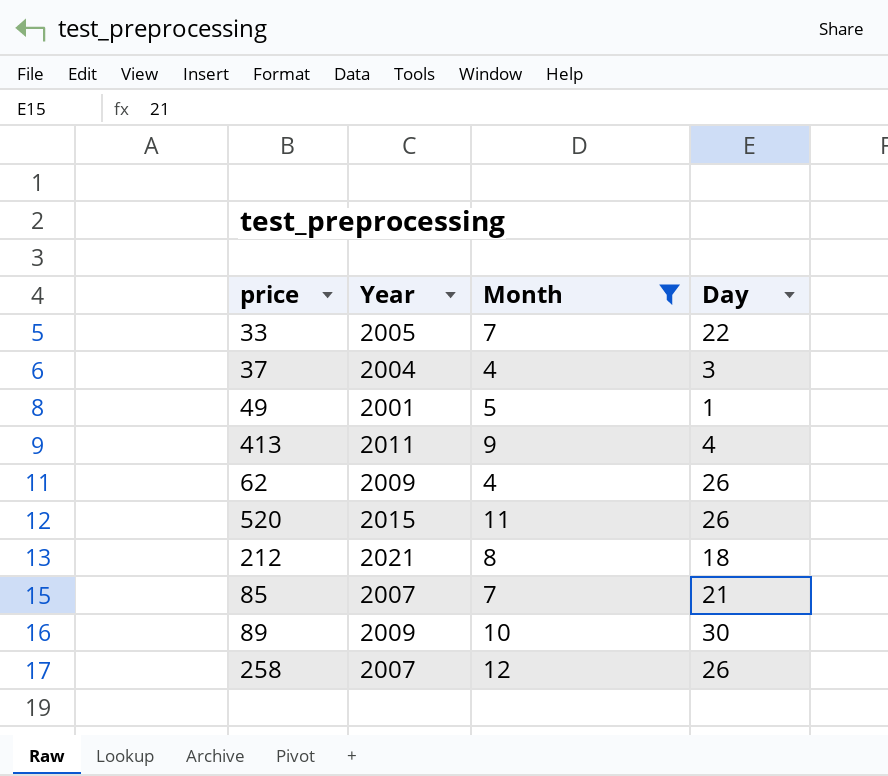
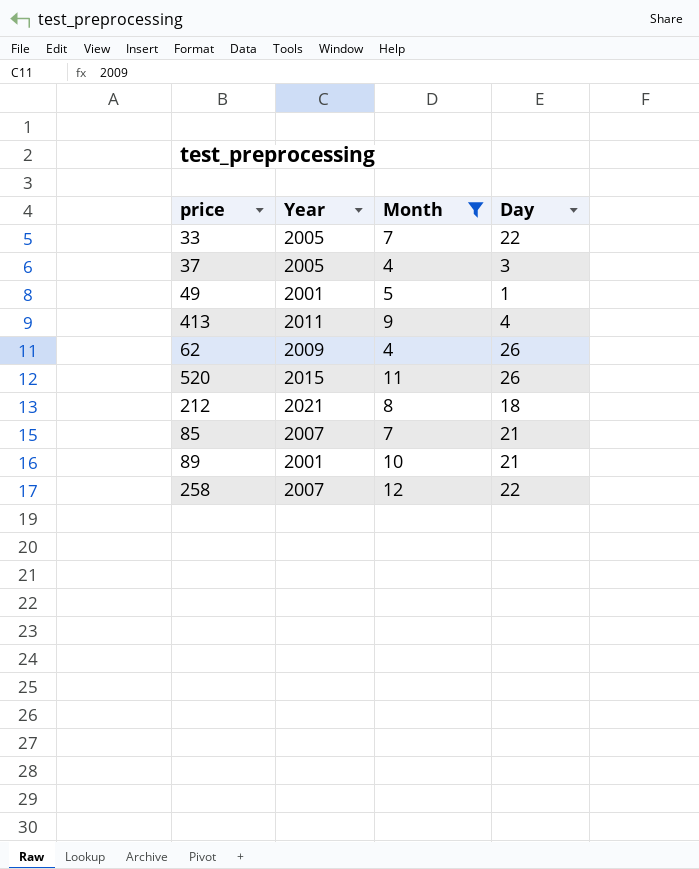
37 | Year: 2004 -> 2005
89 | Year: 2009 -> 2001
89 | Day: 30 -> 21
258 | Day: 26 -> 22

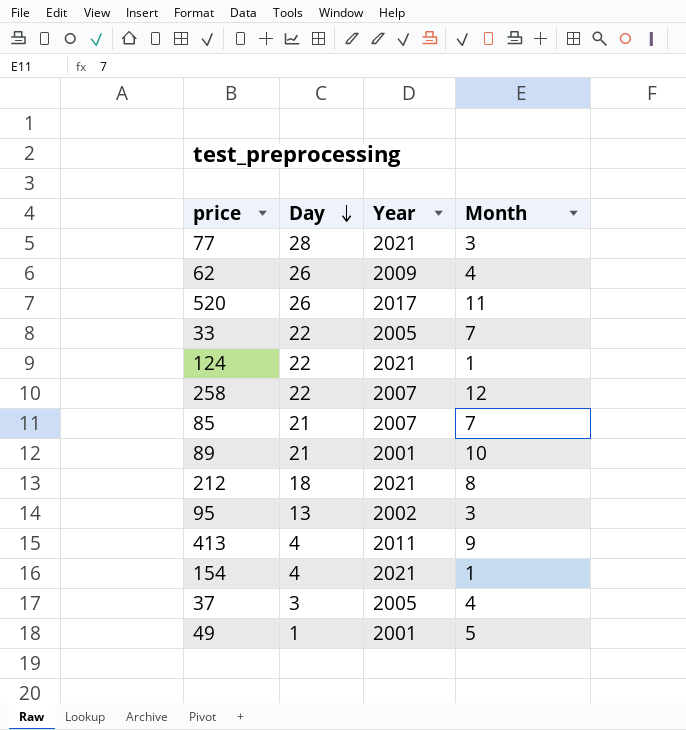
filter: Month >= 4 -> none
row order: none -> Day descending
column Day | position: 4 -> 2
520 | Year: 2015 -> 2017

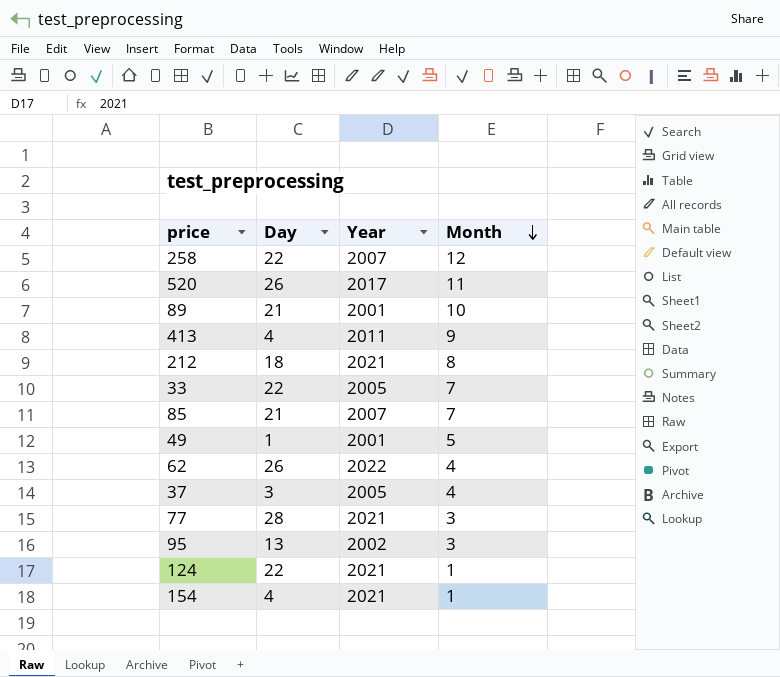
row order: Day descending -> Month descending
62 | Year: 2009 -> 2022

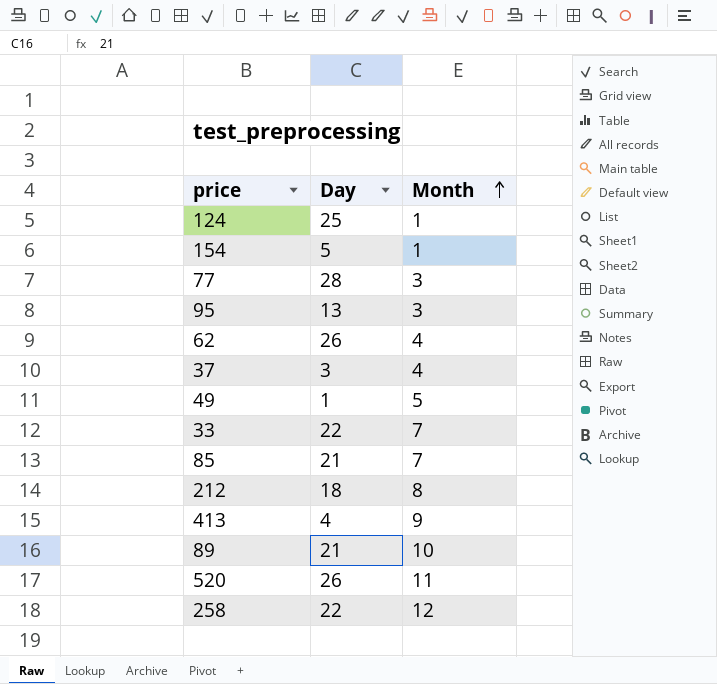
row order: Month descending -> Month ascending
column Year | position: 3 -> none
124 | Day: 22 -> 25
154 | Day: 4 -> 5

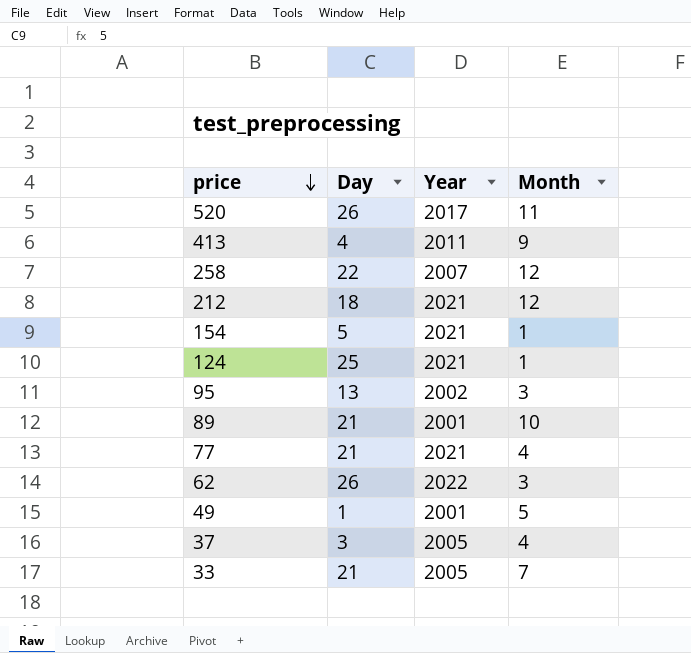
row order: Month ascending -> price descending
column Year | position: none -> 3
row 85: 21 | 7 -> none
212 | Month: 8 -> 12
77 | Day: 28 -> 21
77 | Month: 3 -> 4
62 | Month: 4 -> 3
33 | Day: 22 -> 21

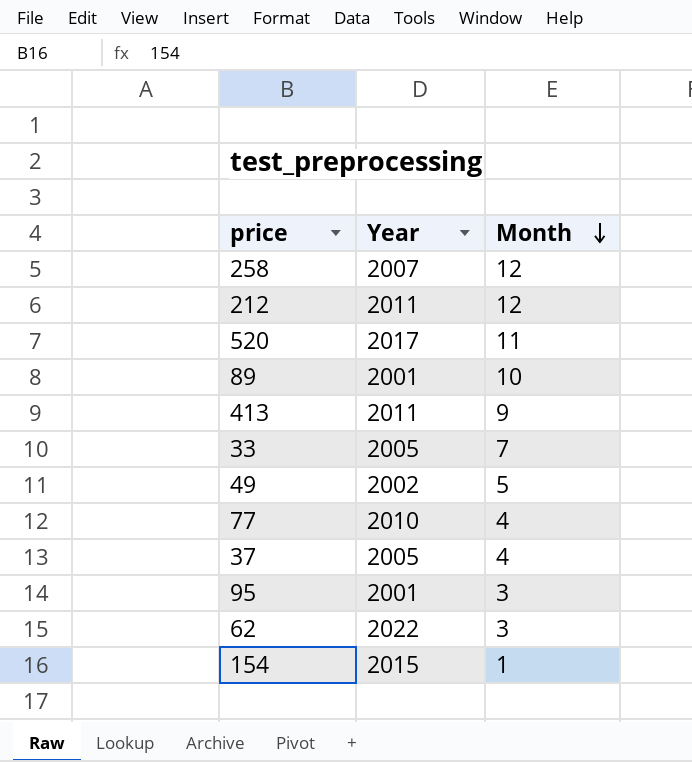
row order: price descending -> Month descending
column Day | position: 2 -> none
row 124: 25 | 2021 | 1 -> none
212 | Year: 2021 -> 2011
49 | Year: 2001 -> 2002
77 | Year: 2021 -> 2010
95 | Year: 2002 -> 2001
154 | Year: 2021 -> 2015

